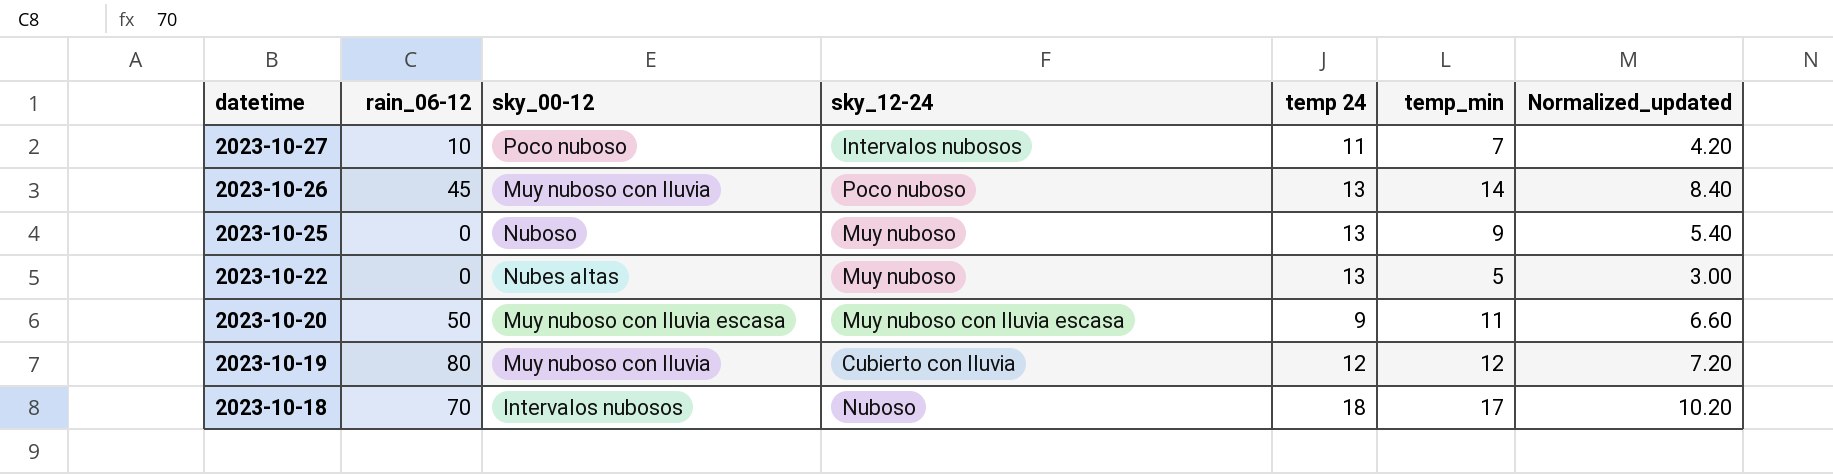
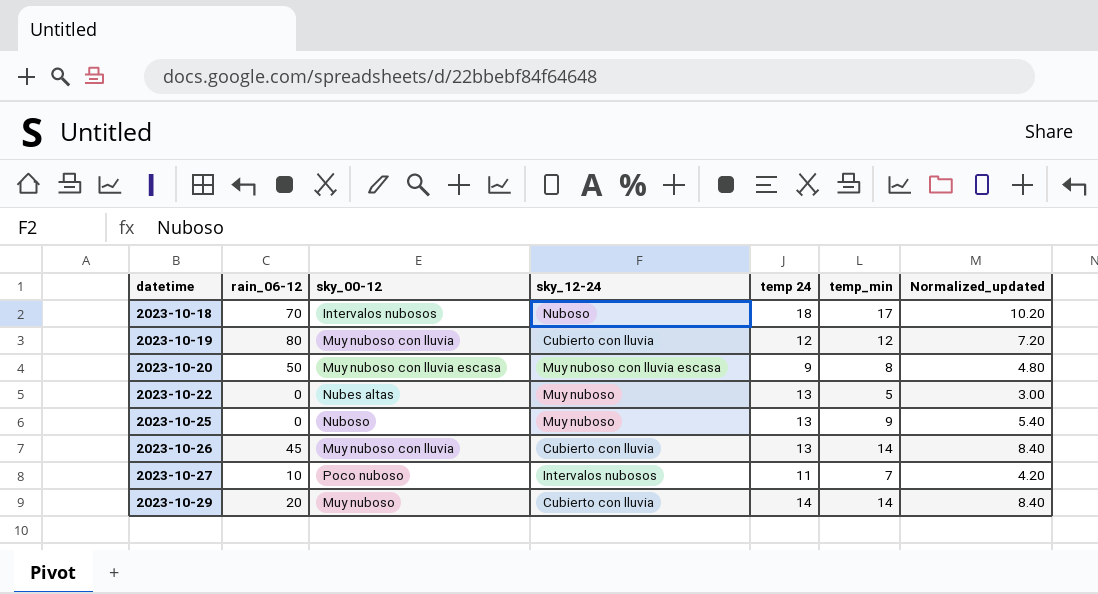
row order: datetime descending -> datetime ascending
2023-10-20 | temp_min: 11 -> 8
2023-10-20 | Normalized_updated: 6.60 -> 4.80
2023-10-26 | sky_12-24: Poco nuboso -> Cubierto con lluvia
row 2023-10-29: none -> 20 | Muy nuboso | Cubierto con lluvia | 14 | 14 | 8.40

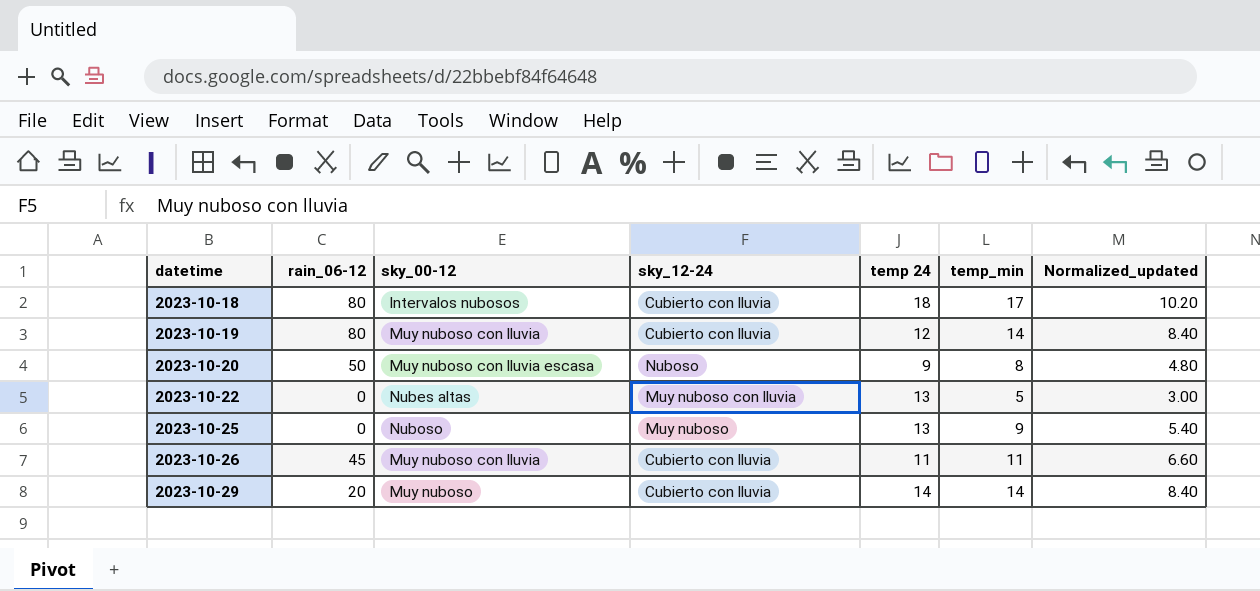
row 2023-10-27: 10 | Poco nuboso | Intervalos nubosos | 11 | 7 | 4.20 -> none
2023-10-18 | rain_06-12: 70 -> 80
2023-10-18 | sky_12-24: Nuboso -> Cubierto con lluvia
2023-10-19 | temp_min: 12 -> 14
2023-10-19 | Normalized_updated: 7.20 -> 8.40
2023-10-20 | sky_12-24: Muy nuboso con lluvia escasa -> Nuboso
2023-10-22 | sky_12-24: Muy nuboso -> Muy nuboso con lluvia
2023-10-26 | temp 24: 13 -> 11
2023-10-26 | temp_min: 14 -> 11
2023-10-26 | Normalized_updated: 8.40 -> 6.60

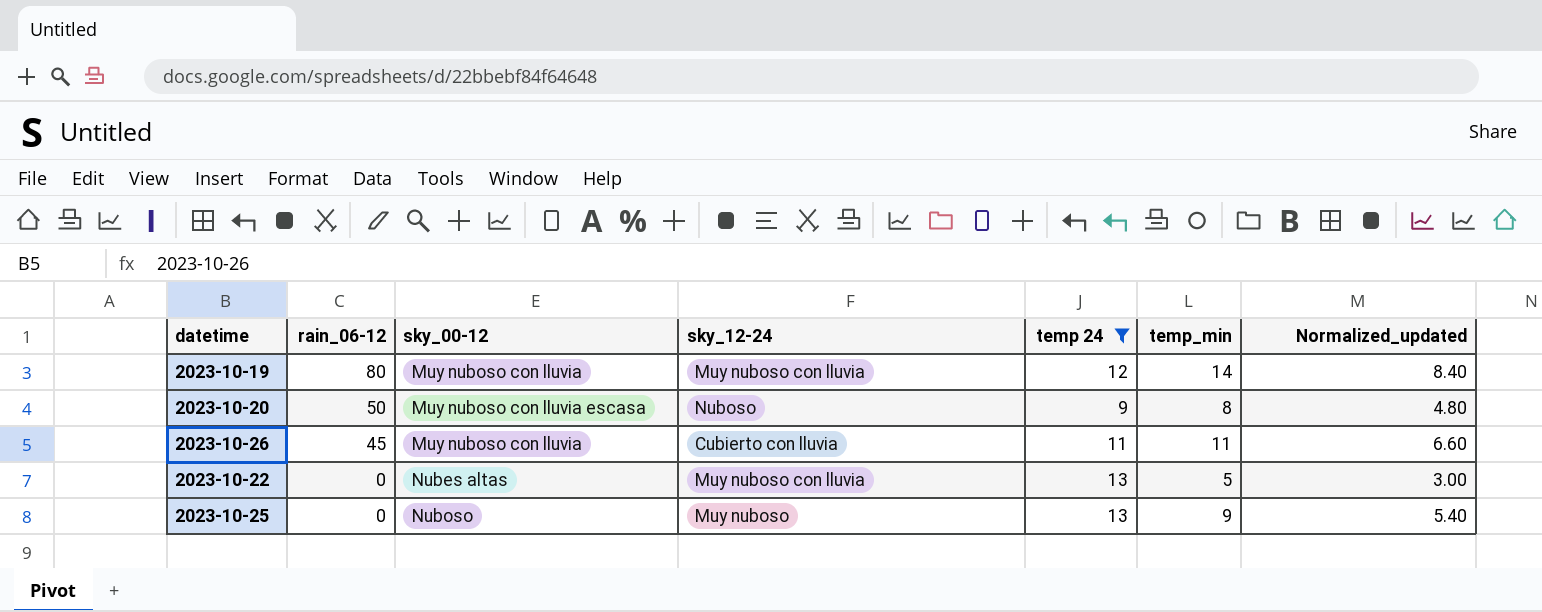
filter: none -> temp 24 <= 13
row order: datetime ascending -> rain_06-12 descending
2023-10-19 | sky_12-24: Cubierto con lluvia -> Muy nuboso con lluvia

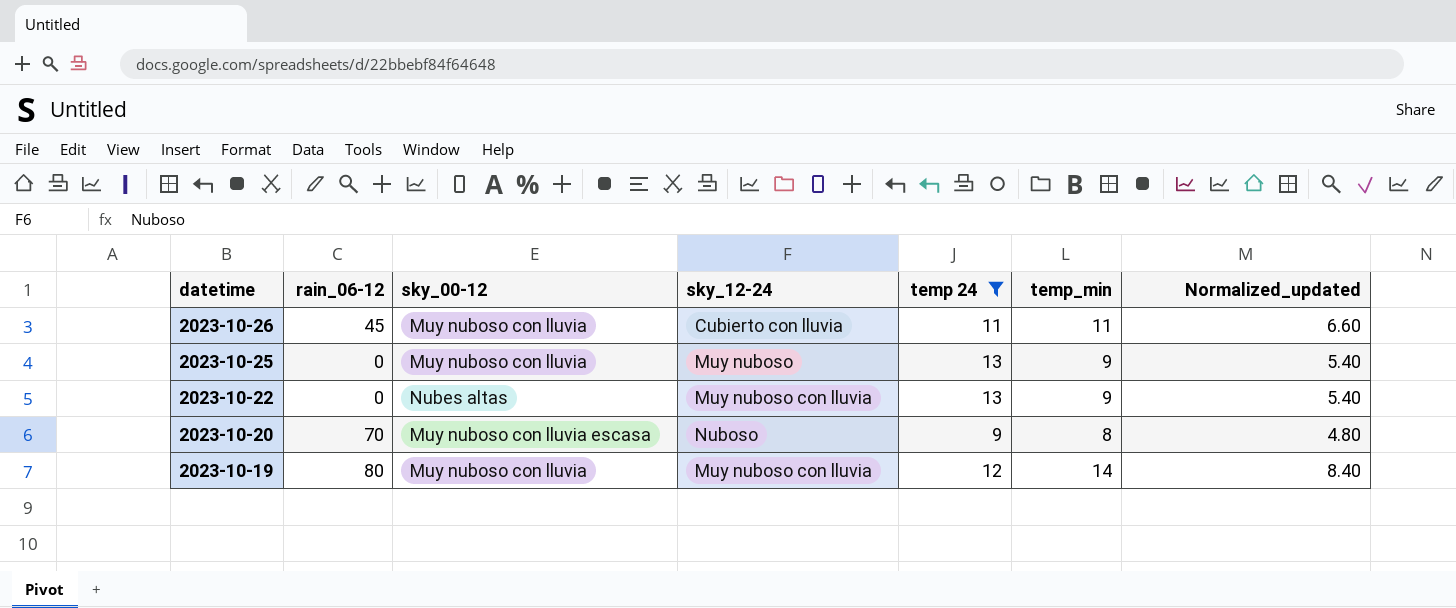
row order: rain_06-12 descending -> datetime descending
2023-10-25 | sky_00-12: Nuboso -> Muy nuboso con lluvia
2023-10-22 | temp_min: 5 -> 9
2023-10-22 | Normalized_updated: 3.00 -> 5.40
2023-10-20 | rain_06-12: 50 -> 70

